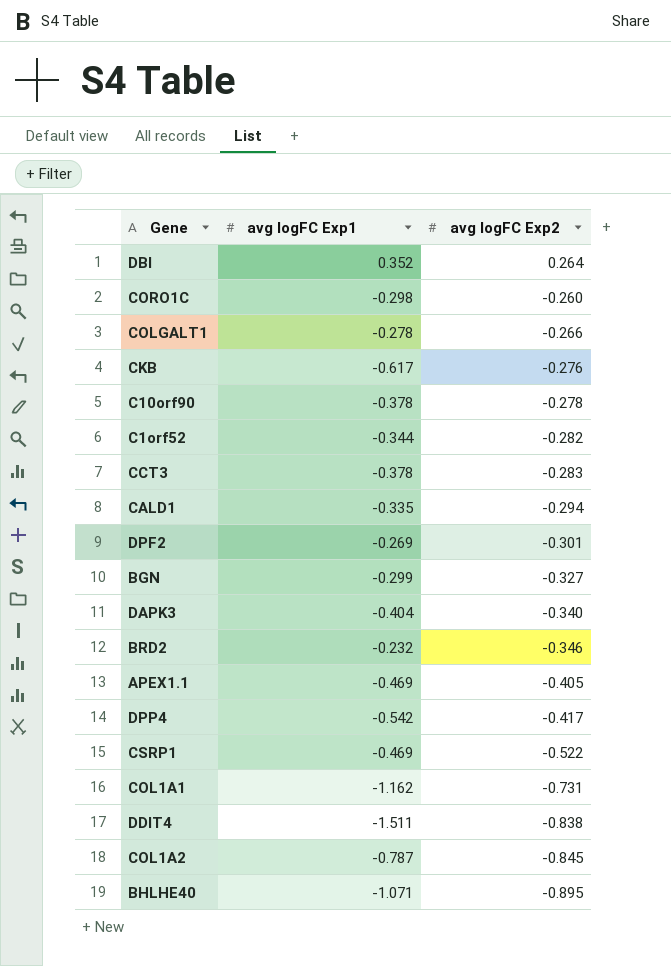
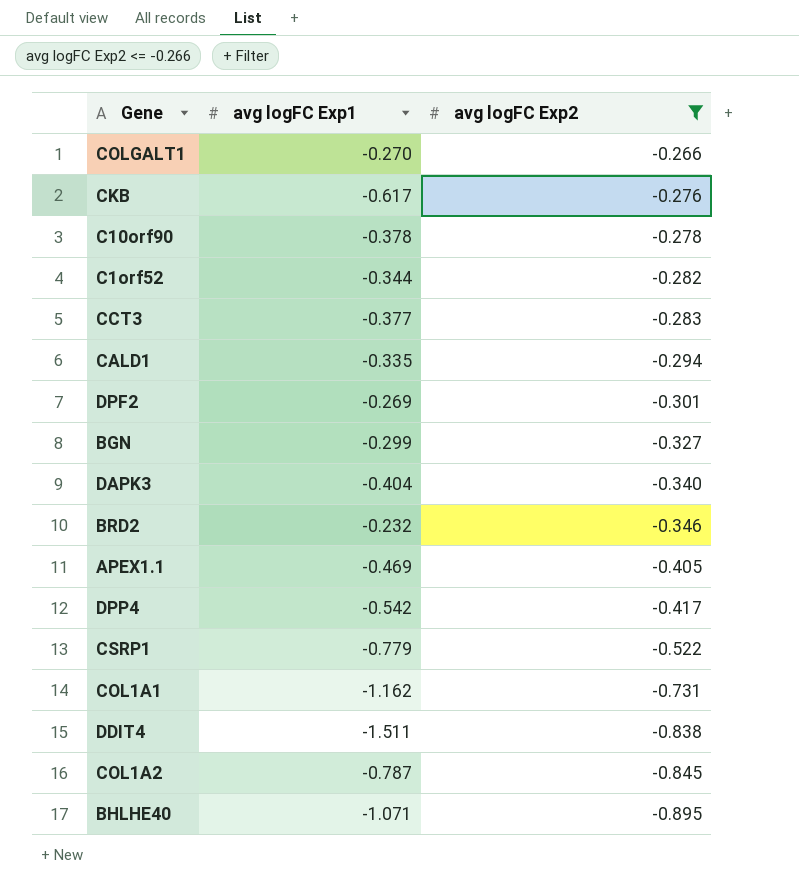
filter: none -> avg logFC Exp2 <= -0.266
COLGALT1 | avg logFC Exp1: -0.278 -> -0.270
CCT3 | avg logFC Exp1: -0.378 -> -0.377
CSRP1 | avg logFC Exp1: -0.469 -> -0.779

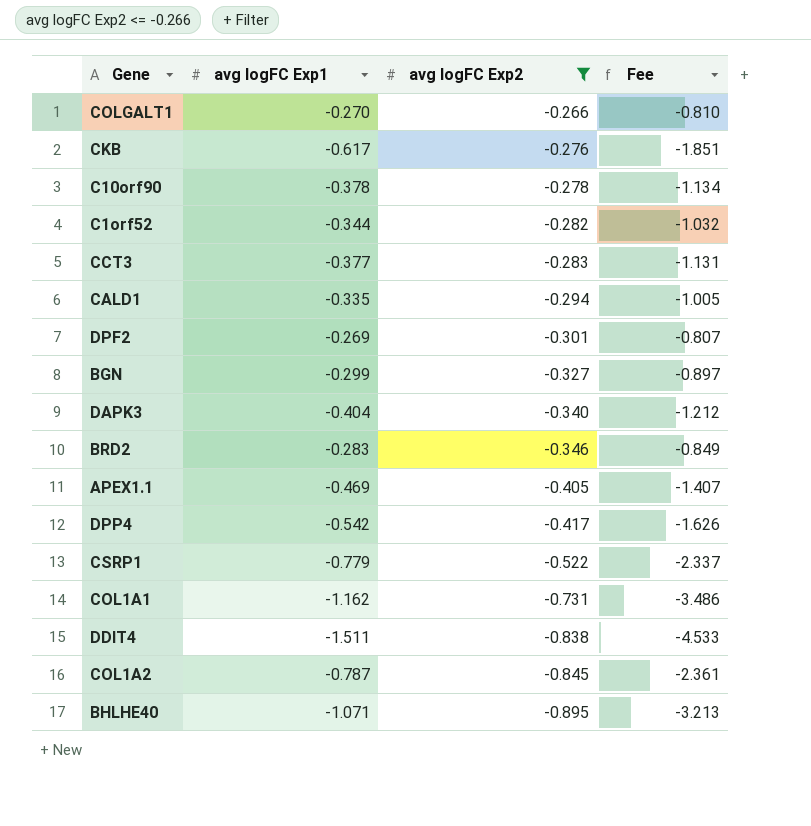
column Fee | formula: none -> [avg logFC Exp1] * 3
BRD2 | avg logFC Exp1: -0.232 -> -0.283

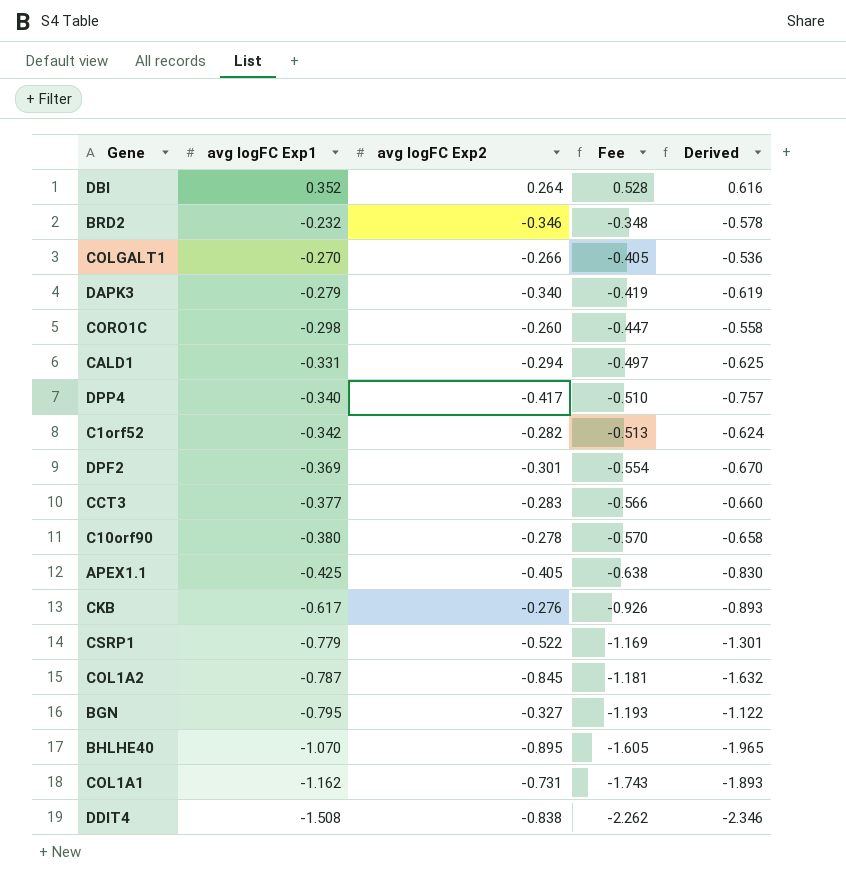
filter: avg logFC Exp2 <= -0.266 -> none
row order: avg logFC Exp2 descending -> avg logFC Exp1 descending
column Fee | formula: [avg logFC Exp1] * 3 -> [avg logFC Exp1] * 1.5
column Derived | formula: none -> [avg logFC Exp1] + [avg logFC Exp2]
BRD2 | avg logFC Exp1: -0.283 -> -0.232
DAPK3 | avg logFC Exp1: -0.404 -> -0.279
CALD1 | avg logFC Exp1: -0.335 -> -0.331
DPP4 | avg logFC Exp1: -0.542 -> -0.340
C1orf52 | avg logFC Exp1: -0.344 -> -0.342
DPF2 | avg logFC Exp1: -0.269 -> -0.369
C10orf90 | avg logFC Exp1: -0.378 -> -0.380
APEX1.1 | avg logFC Exp1: -0.469 -> -0.425
BGN | avg logFC Exp1: -0.299 -> -0.795
BHLHE40 | avg logFC Exp1: -1.071 -> -1.070
DDIT4 | avg logFC Exp1: -1.511 -> -1.508

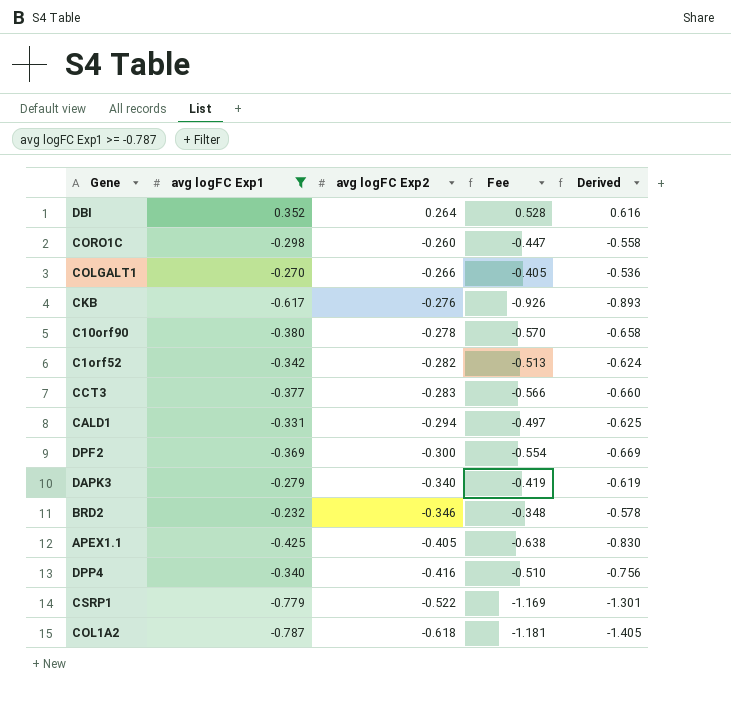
filter: none -> avg logFC Exp1 >= -0.787
row order: avg logFC Exp1 descending -> avg logFC Exp2 descending
DPF2 | avg logFC Exp2: -0.301 -> -0.300
DPF2 | Derived: -0.670 -> -0.669
DPP4 | avg logFC Exp2: -0.417 -> -0.416
DPP4 | Derived: -0.757 -> -0.756
COL1A2 | avg logFC Exp2: -0.845 -> -0.618
COL1A2 | Derived: -1.632 -> -1.405

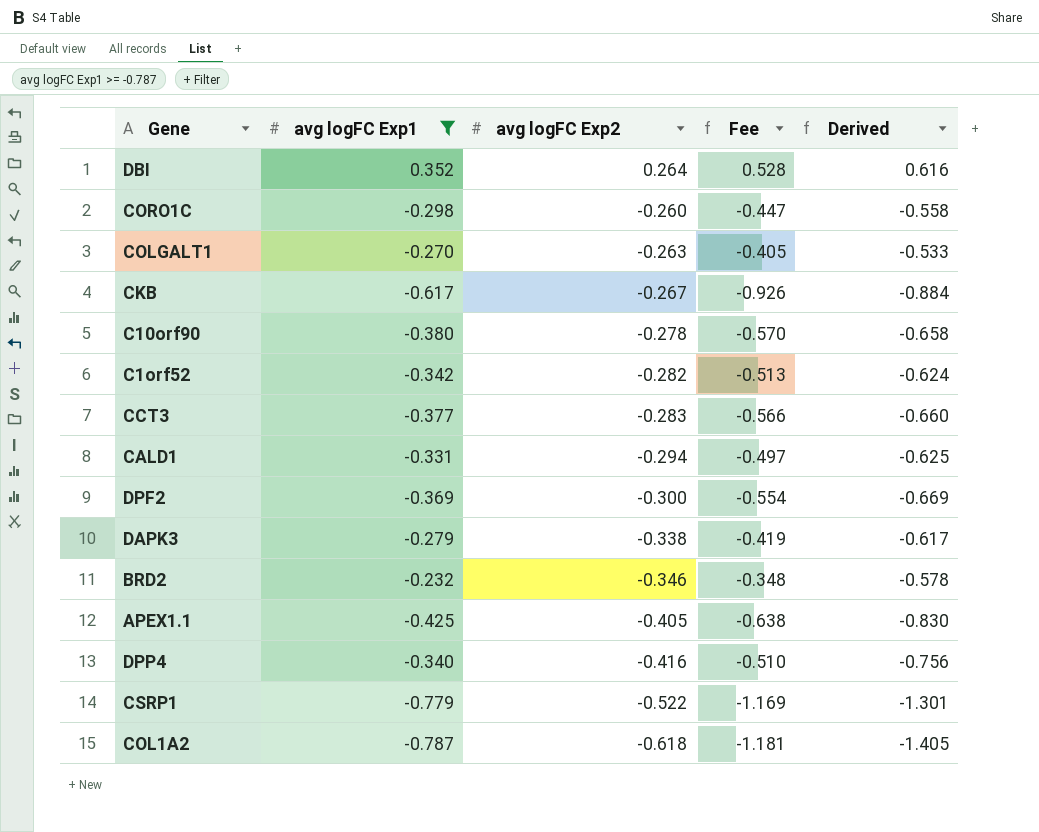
COLGALT1 | avg logFC Exp2: -0.266 -> -0.263
COLGALT1 | Derived: -0.536 -> -0.533
CKB | avg logFC Exp2: -0.276 -> -0.267
CKB | Derived: -0.893 -> -0.884
DAPK3 | avg logFC Exp2: -0.340 -> -0.338
DAPK3 | Derived: -0.619 -> -0.617

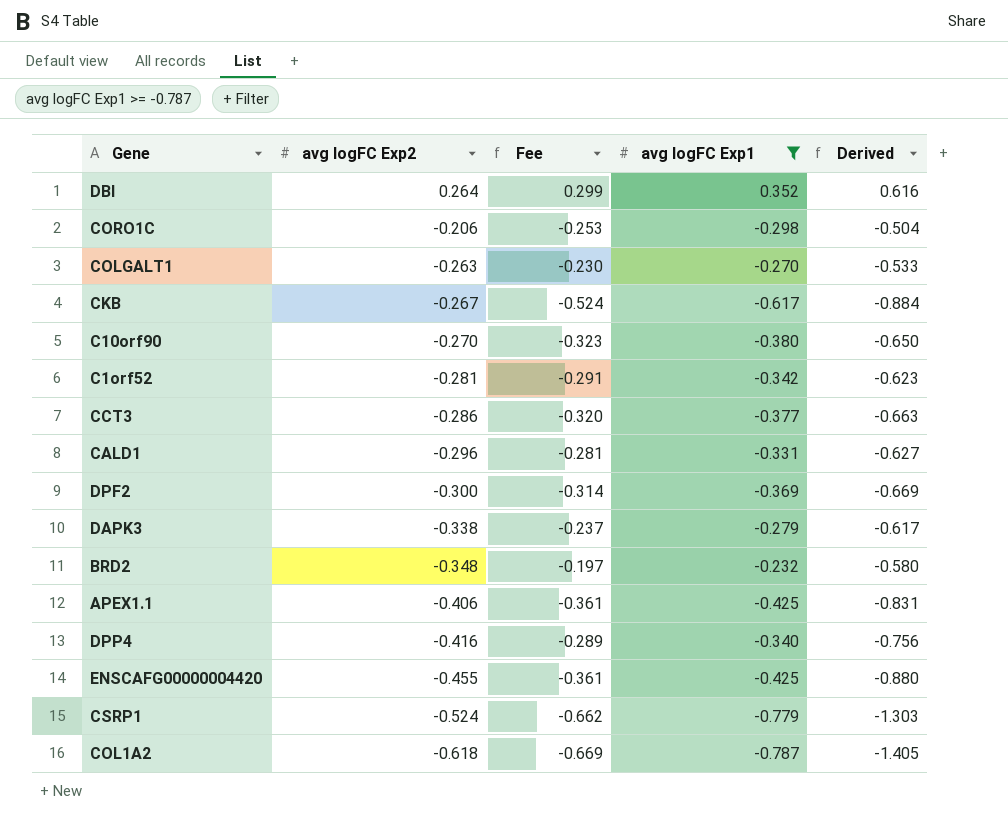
column Fee | formula: [avg logFC Exp1] * 1.5 -> [avg logFC Exp1] * 0.85
column avg logFC Exp1 | position: 2 -> 4
CORO1C | avg logFC Exp2: -0.260 -> -0.206
CORO1C | Derived: -0.558 -> -0.504
C10orf90 | avg logFC Exp2: -0.278 -> -0.270
C10orf90 | Derived: -0.658 -> -0.650
C1orf52 | avg logFC Exp2: -0.282 -> -0.281
C1orf52 | Derived: -0.624 -> -0.623
CCT3 | avg logFC Exp2: -0.283 -> -0.286
CCT3 | Derived: -0.660 -> -0.663
CALD1 | avg logFC Exp2: -0.294 -> -0.296
CALD1 | Derived: -0.625 -> -0.627
BRD2 | avg logFC Exp2: -0.346 -> -0.348
BRD2 | Derived: -0.578 -> -0.580
APEX1.1 | avg logFC Exp2: -0.405 -> -0.406
APEX1.1 | Derived: -0.830 -> -0.831
row ENSCAFG00000004420: none -> -0.455 | -0.361 | -0.425 | -0.880
CSRP1 | avg logFC Exp2: -0.522 -> -0.524
CSRP1 | Derived: -1.301 -> -1.303

